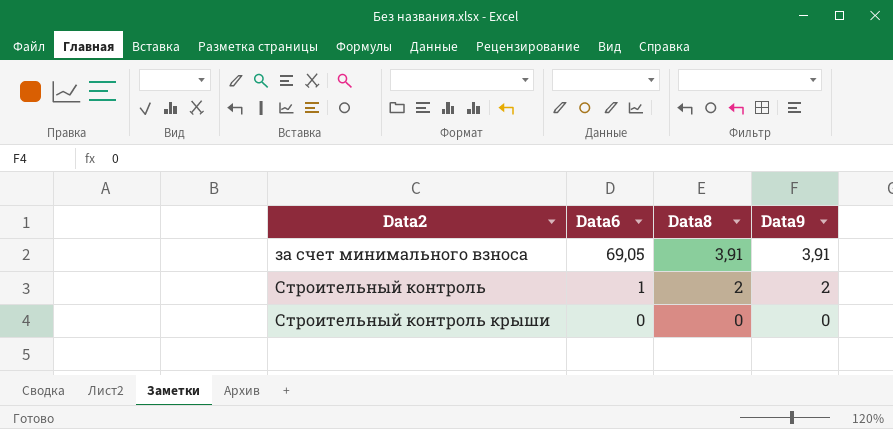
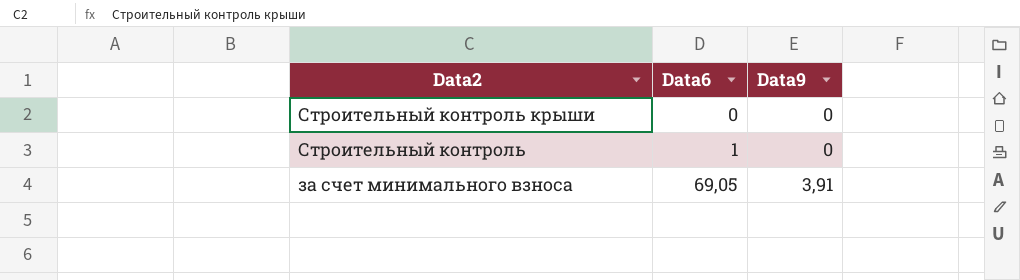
row order: Data2 ascending -> Data2 descending
column Data8 | position: 3 -> none
Строительный контроль | Data9: 2 -> 0

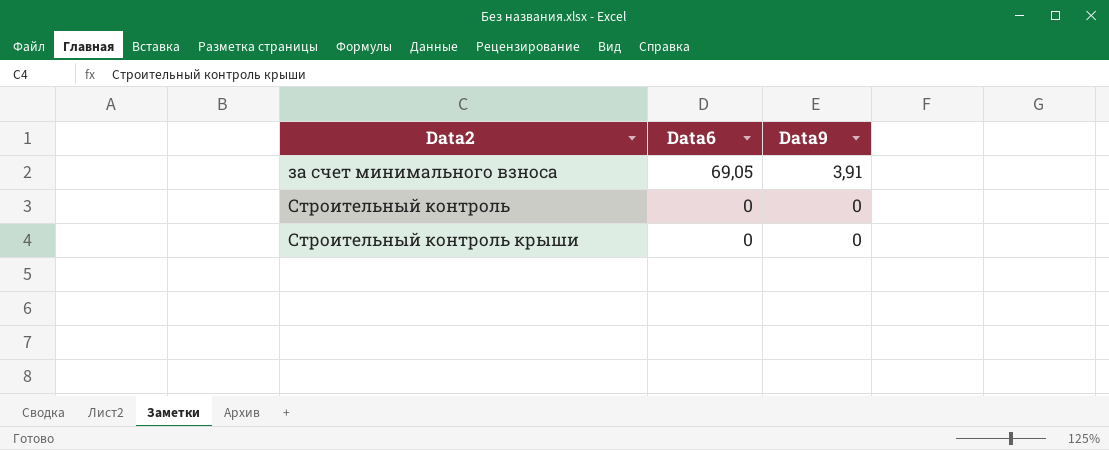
row order: Data2 descending -> Data2 ascending
Строительный контроль | Data6: 1 -> 0

